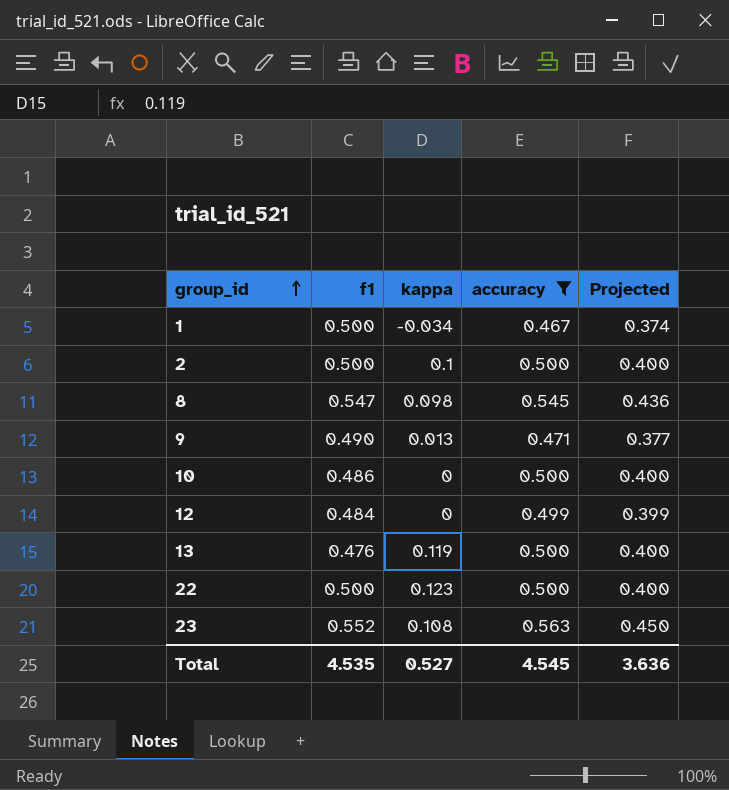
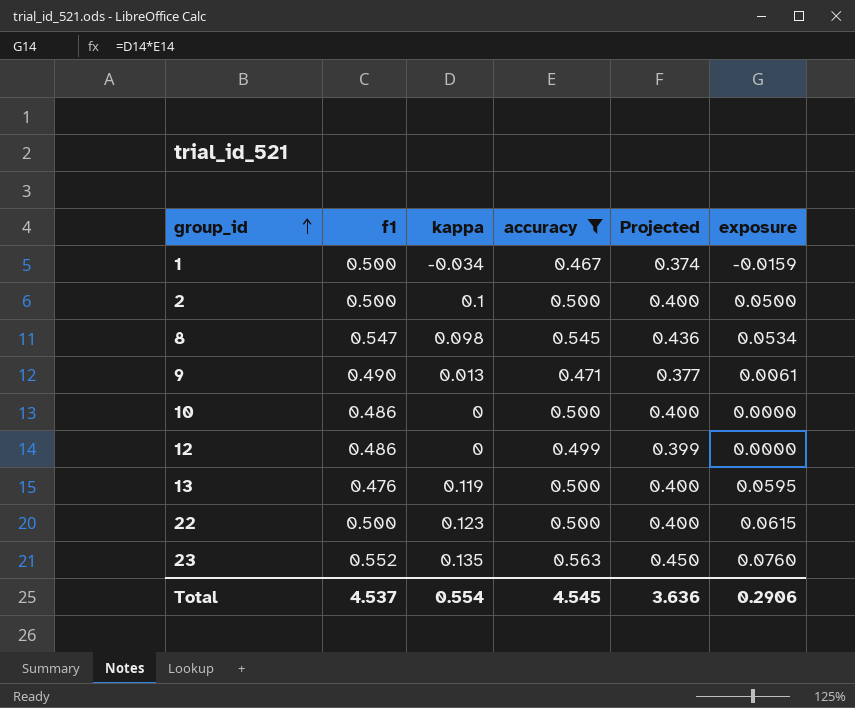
column exposure | formula: none -> [kappa] * [accuracy]
12 | f1: 0.484 -> 0.486
23 | kappa: 0.108 -> 0.135
Total | f1: 4.535 -> 4.537
Total | kappa: 0.527 -> 0.554

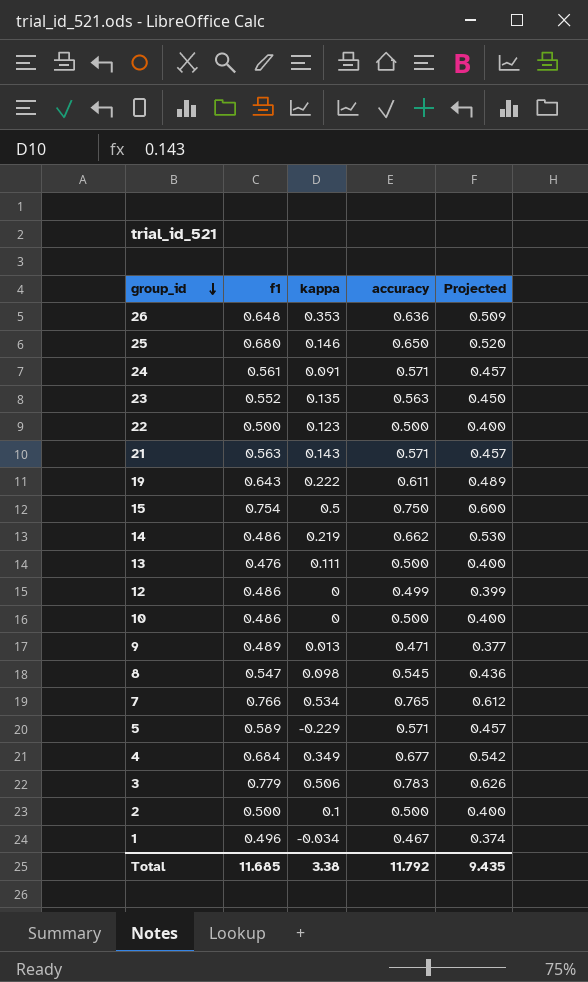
filter: accuracy <= 0.563 -> none
row order: group_id ascending -> group_id descending
column exposure | formula: [kappa] * [accuracy] -> none
13 | kappa: 0.119 -> 0.111
9 | f1: 0.490 -> 0.489
1 | f1: 0.500 -> 0.496
Total | f1: 4.537 -> 11.685
Total | kappa: 0.554 -> 3.38
Total | accuracy: 4.545 -> 11.792
Total | Projected: 3.636 -> 9.435

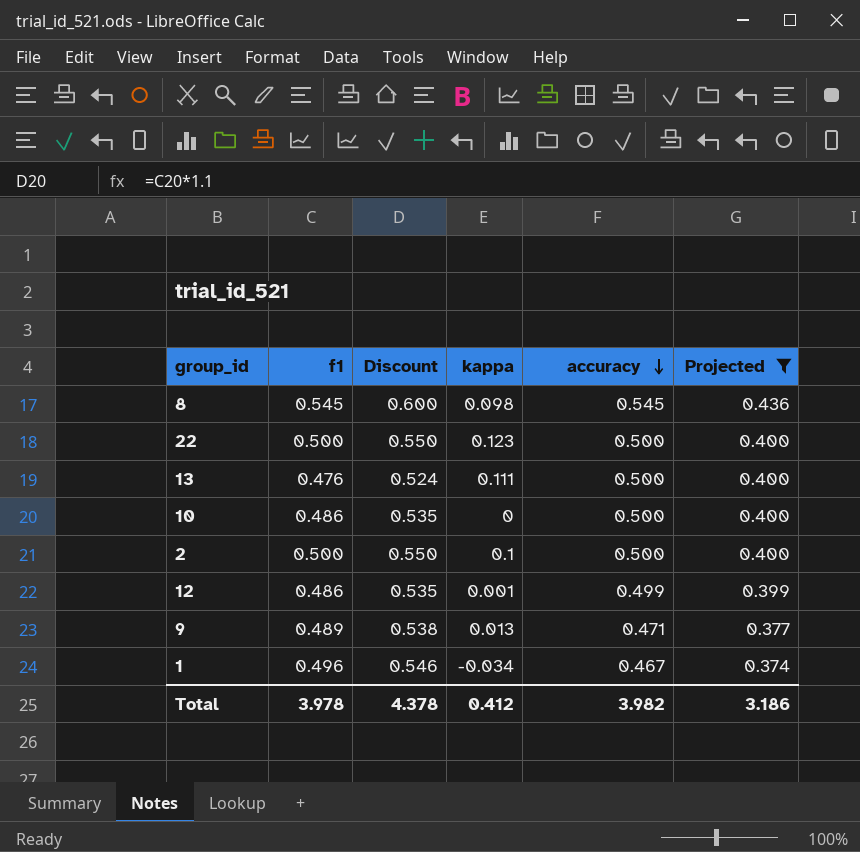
filter: none -> Projected <= 0.436
row order: group_id descending -> accuracy descending
column Discount | formula: none -> [f1] * 1.1
8 | f1: 0.547 -> 0.545
12 | kappa: 0 -> 0.001
Total | f1: 11.685 -> 3.978
Total | kappa: 3.38 -> 0.412
Total | accuracy: 11.792 -> 3.982
Total | Projected: 9.435 -> 3.186

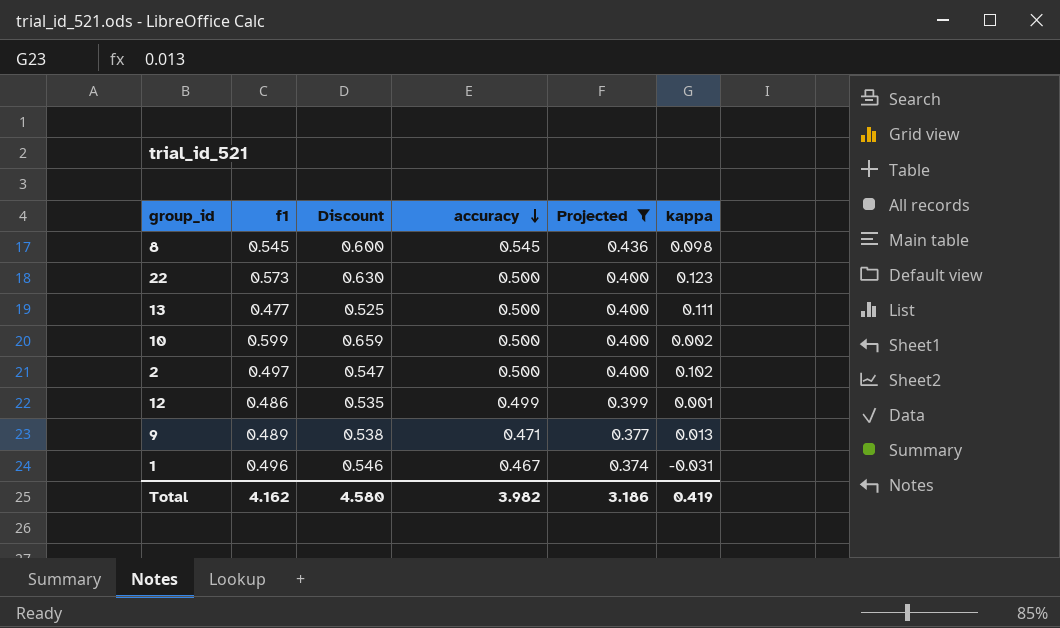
column kappa | position: 4 -> 6
22 | f1: 0.500 -> 0.573
22 | Discount: 0.550 -> 0.630
13 | f1: 0.476 -> 0.477
13 | Discount: 0.524 -> 0.525
10 | f1: 0.486 -> 0.599
10 | Discount: 0.535 -> 0.659
10 | kappa: 0 -> 0.002
2 | f1: 0.500 -> 0.497
2 | Discount: 0.550 -> 0.547
2 | kappa: 0.1 -> 0.102
1 | kappa: -0.034 -> -0.031
Total | f1: 3.978 -> 4.162
Total | Discount: 4.378 -> 4.580
Total | kappa: 0.412 -> 0.419

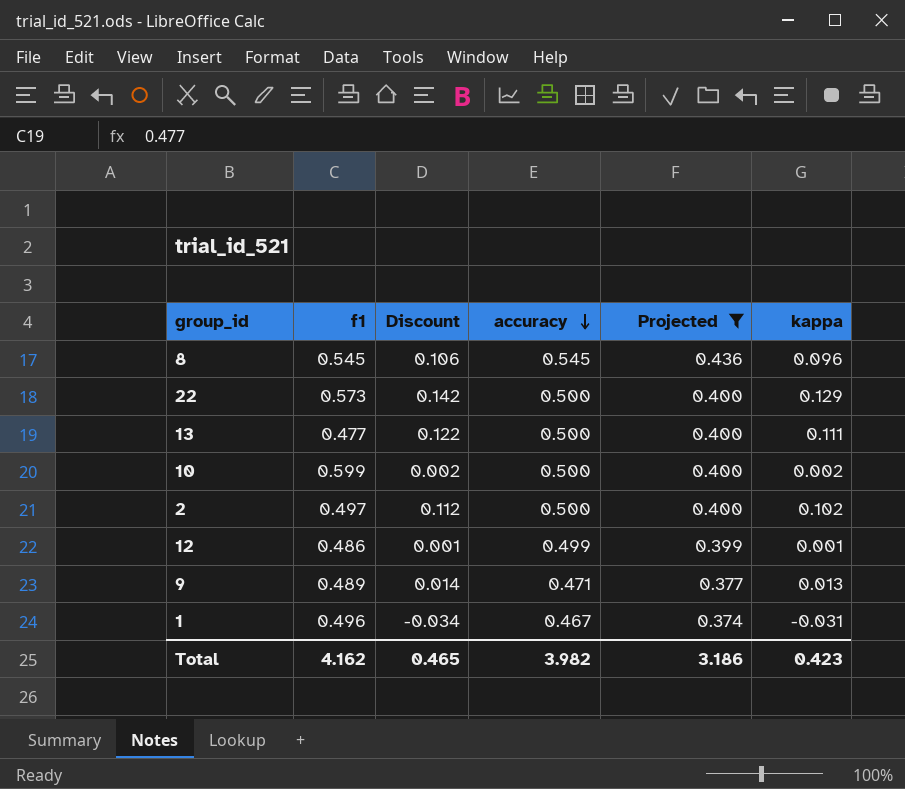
column Discount | formula: [f1] * 1.1 -> [kappa] * 1.1
8 | kappa: 0.098 -> 0.096
22 | kappa: 0.123 -> 0.129
Total | Discount: 4.580 -> 0.465
Total | kappa: 0.419 -> 0.423

